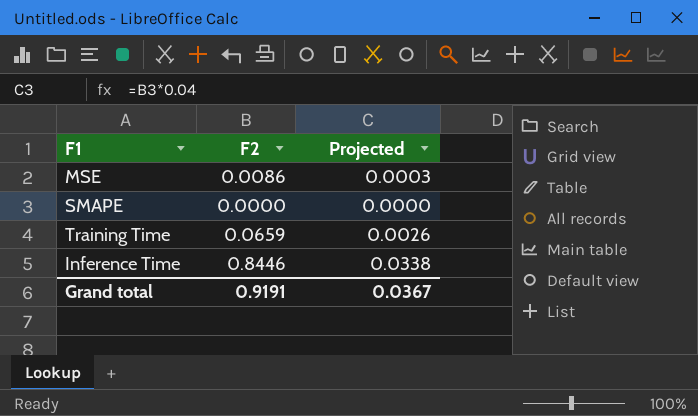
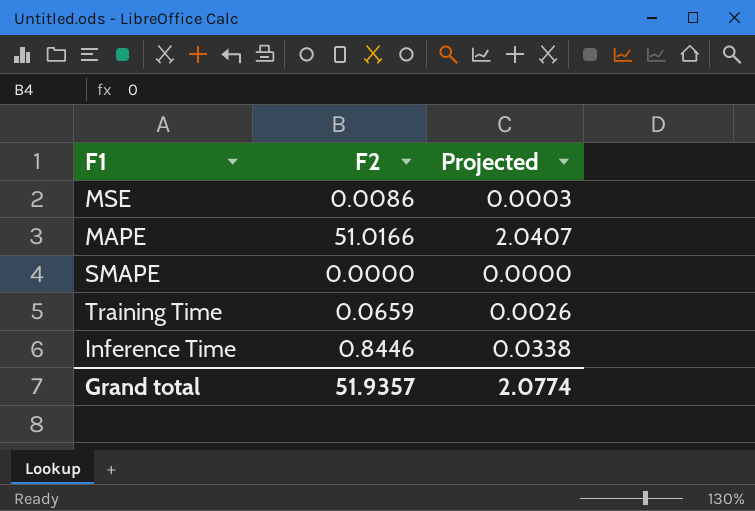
row MAPE: none -> 51.0166 | 2.0407
Grand total | F2: 0.9191 -> 51.9357
Grand total | Projected: 0.0367 -> 2.0774

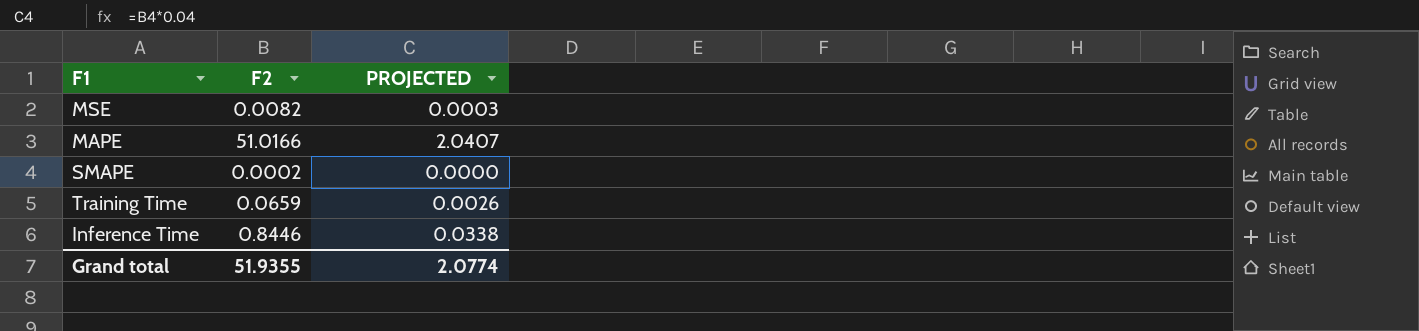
column name: Projected -> PROJECTED
MSE | F2: 0.0086 -> 0.0082
SMAPE | F2: 0.0000 -> 0.0002
Grand total | F2: 51.9357 -> 51.9355

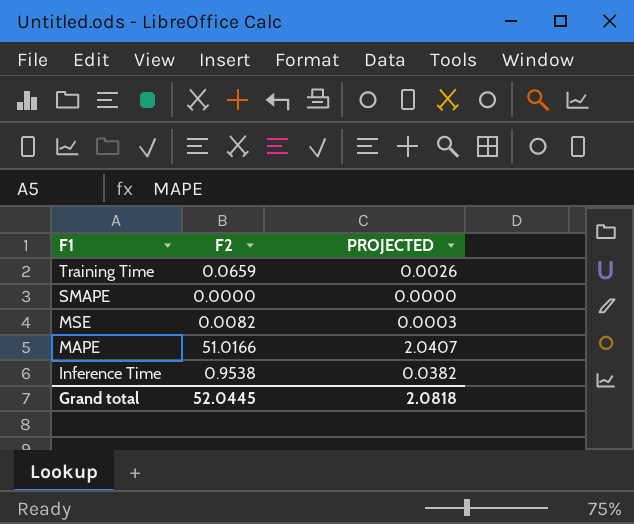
row order: none -> F1 descending
SMAPE | F2: 0.0002 -> 0.0000
Inference Time | F2: 0.8446 -> 0.9538
Inference Time | PROJECTED: 0.0338 -> 0.0382
Grand total | F2: 51.9355 -> 52.0445
Grand total | PROJECTED: 2.0774 -> 2.0818

